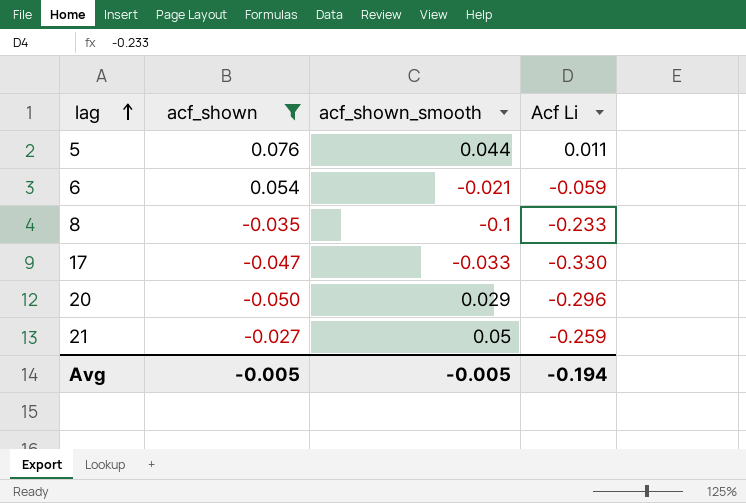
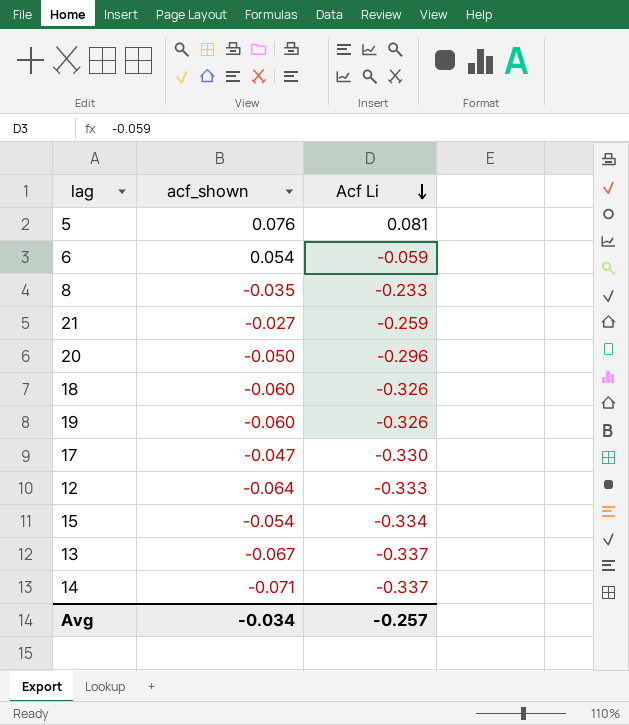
filter: acf_shown >= -0.050 -> none
row order: lag ascending -> Acf Li descending
column acf_shown_smooth | position: 3 -> none
5 | Acf Li: 0.011 -> 0.081
Avg | acf_shown: -0.005 -> -0.034
Avg | Acf Li: -0.194 -> -0.257

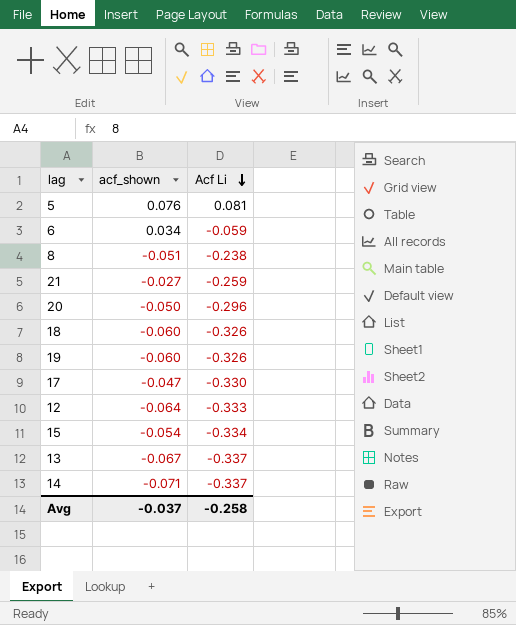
6 | acf_shown: 0.054 -> 0.034
8 | acf_shown: -0.035 -> -0.051
8 | Acf Li: -0.233 -> -0.238
Avg | acf_shown: -0.034 -> -0.037
Avg | Acf Li: -0.257 -> -0.258

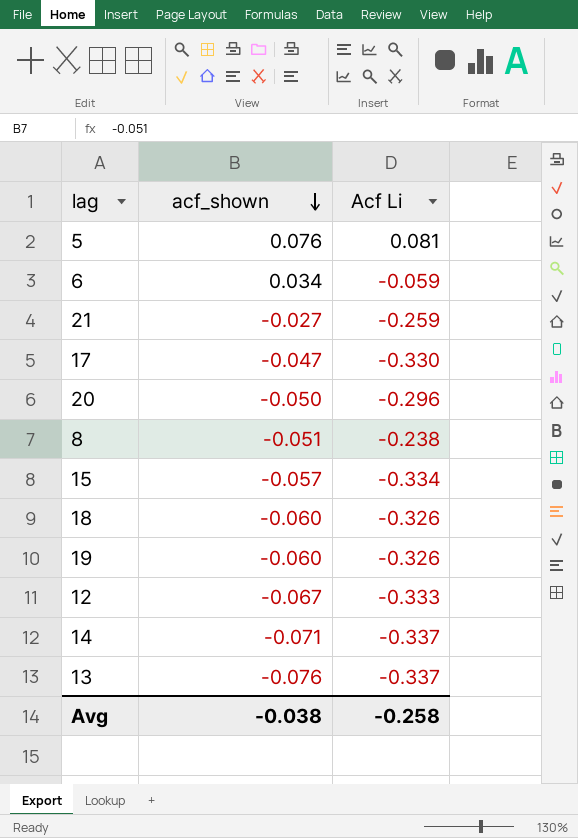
row order: Acf Li descending -> acf_shown descending
15 | acf_shown: -0.054 -> -0.057
12 | acf_shown: -0.064 -> -0.067
13 | acf_shown: -0.067 -> -0.076
Avg | acf_shown: -0.037 -> -0.038

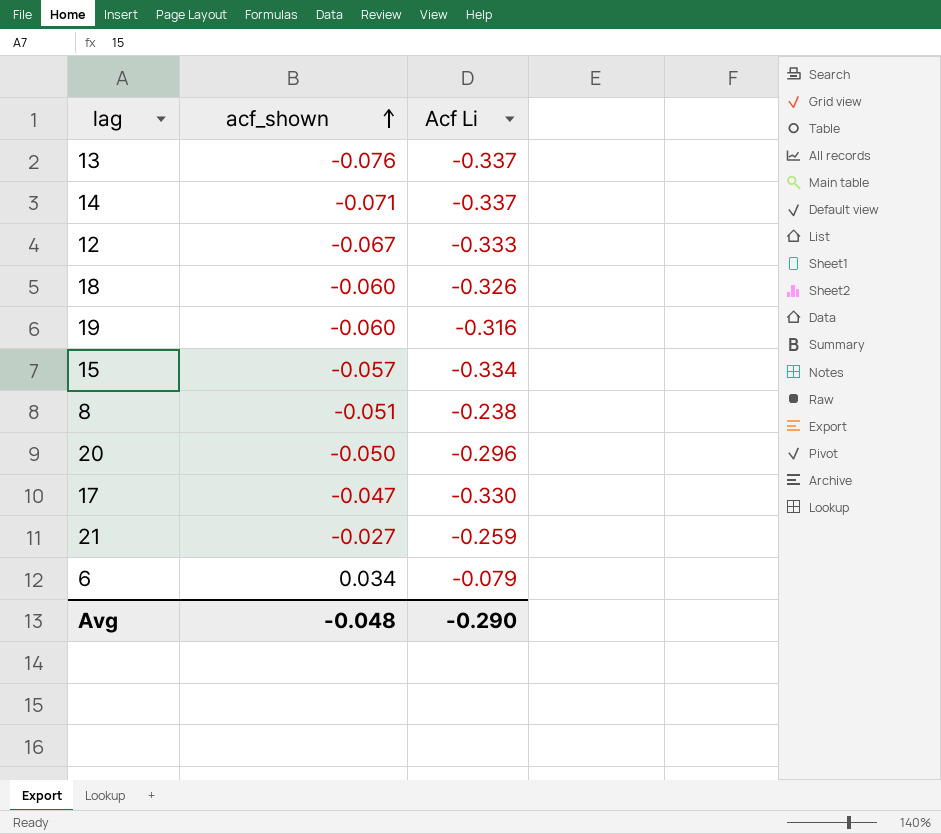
row order: acf_shown descending -> acf_shown ascending
row 5: 0.076 | 0.081 -> none
19 | Acf Li: -0.326 -> -0.316
6 | Acf Li: -0.059 -> -0.079
Avg | acf_shown: -0.038 -> -0.048
Avg | Acf Li: -0.258 -> -0.290

